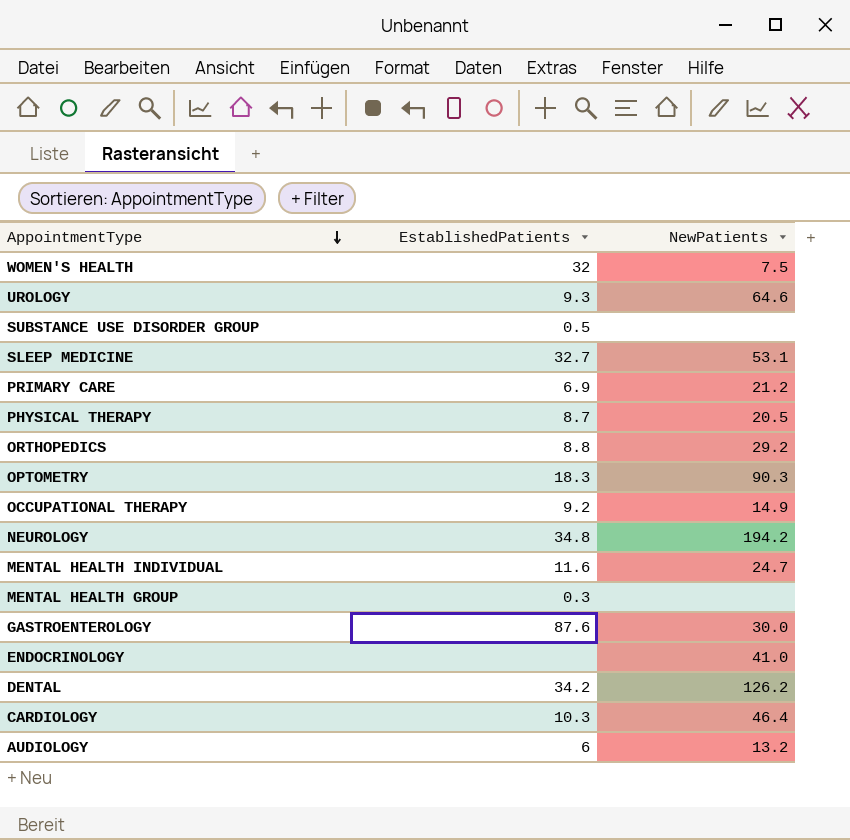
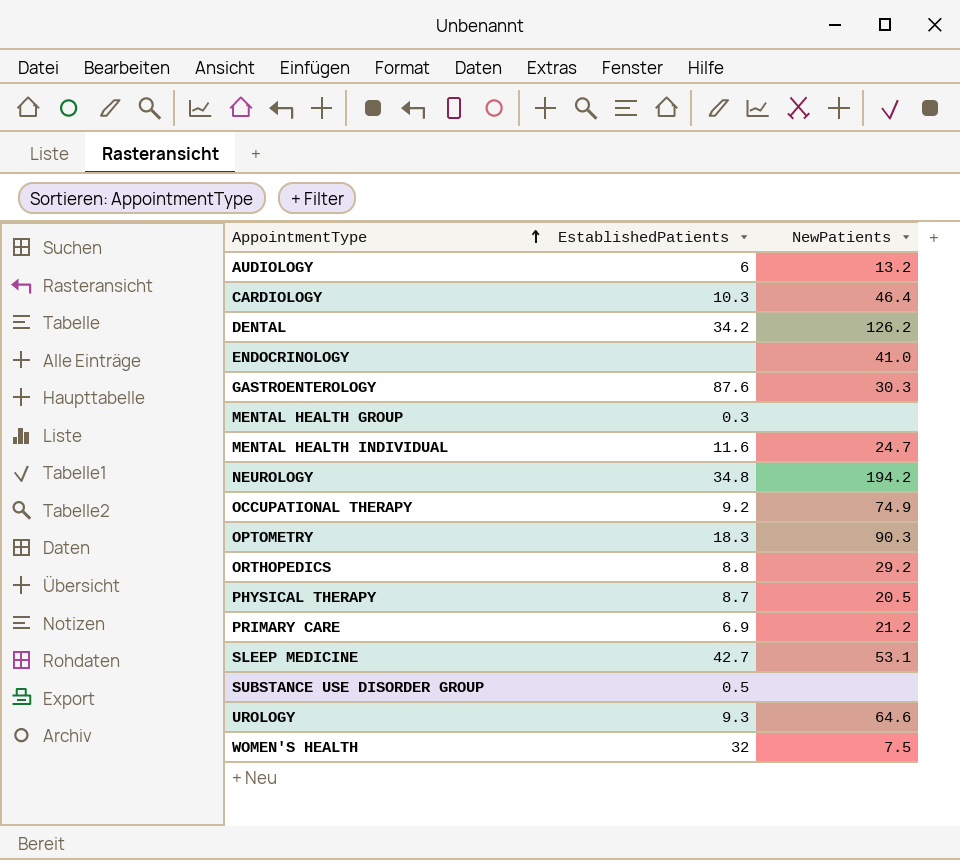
row order: AppointmentType descending -> AppointmentType ascending
GASTROENTEROLOGY | NewPatients: 30.0 -> 30.3
OCCUPATIONAL THERAPY | NewPatients: 14.9 -> 74.9
SLEEP MEDICINE | EstablishedPatients: 32.7 -> 42.7

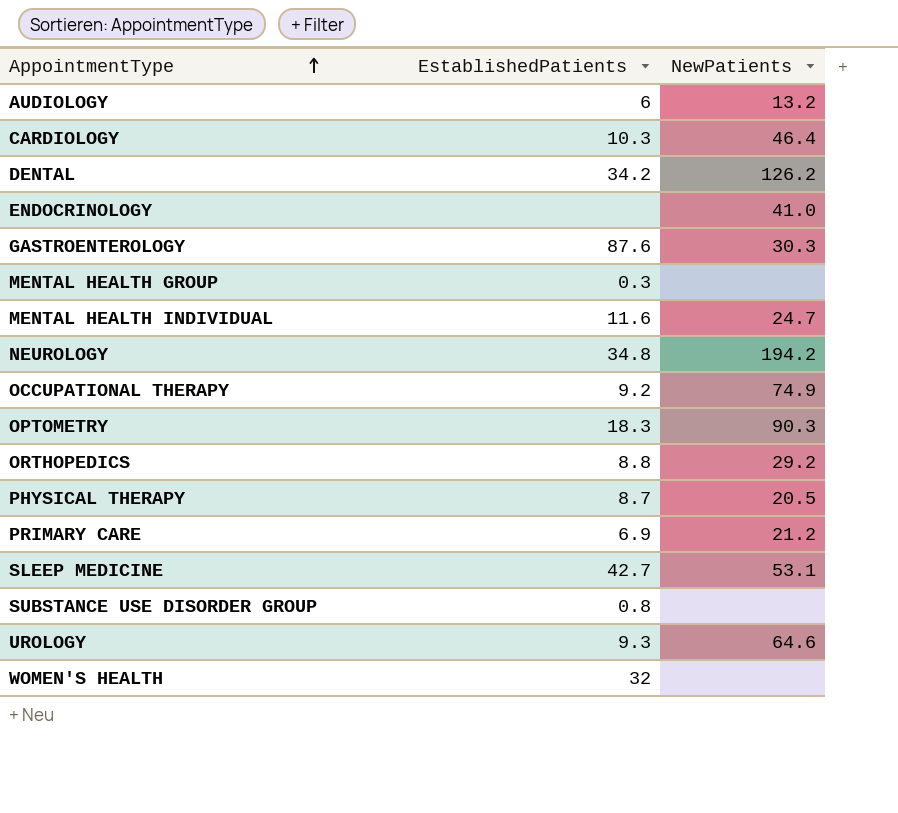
SUBSTANCE USE DISORDER GROUP | EstablishedPatients: 0.5 -> 0.8
WOMEN'S HEALTH | NewPatients: 7.5 -> none

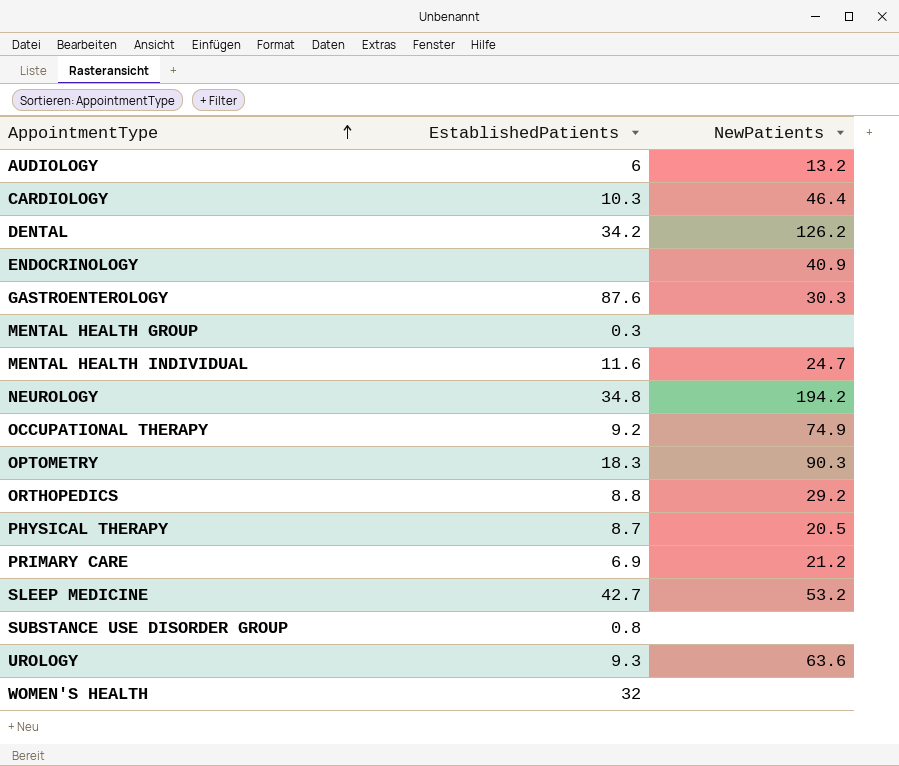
ENDOCRINOLOGY | NewPatients: 41.0 -> 40.9
SLEEP MEDICINE | NewPatients: 53.1 -> 53.2
UROLOGY | NewPatients: 64.6 -> 63.6

